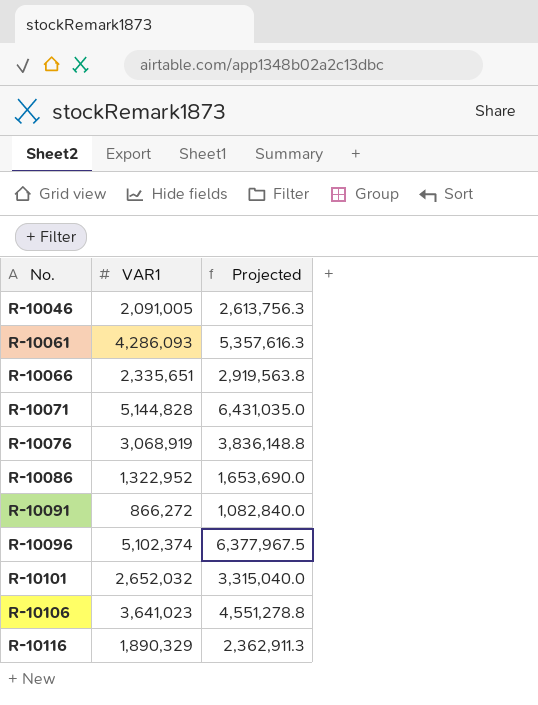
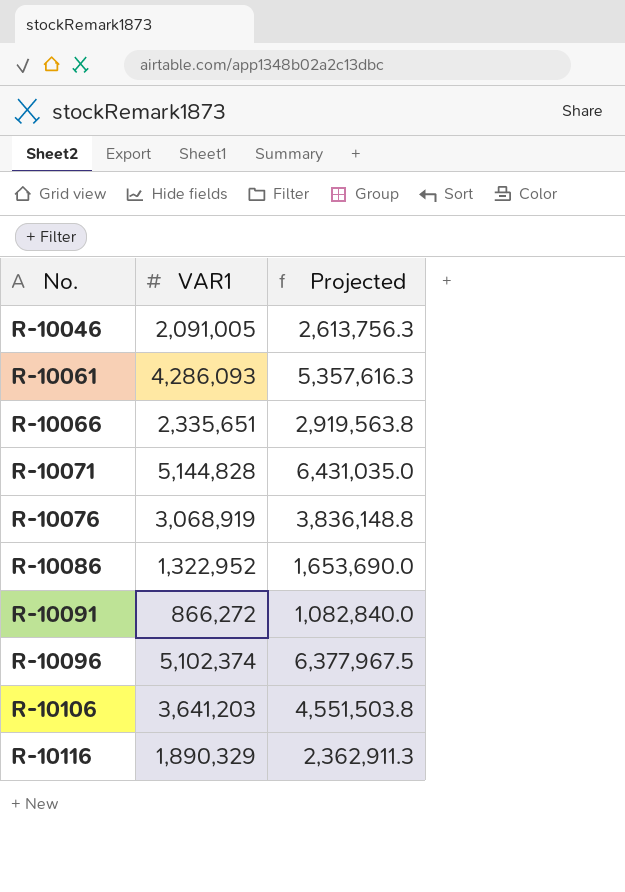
row R-10101: 2,652,032 | 3,315,040.0 -> none
R-10106 | VAR1: 3,641,023 -> 3,641,203
R-10106 | Projected: 4,551,278.8 -> 4,551,503.8

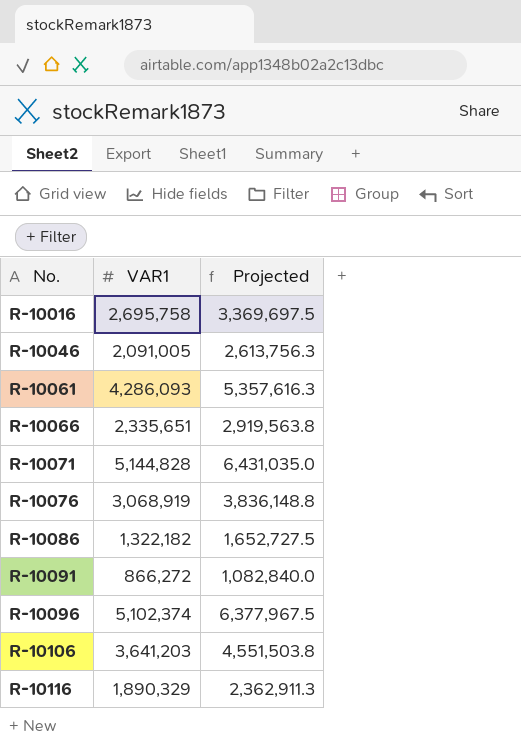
row R-10016: none -> 2,695,758 | 3,369,697.5
R-10086 | VAR1: 1,322,952 -> 1,322,182
R-10086 | Projected: 1,653,690.0 -> 1,652,727.5

